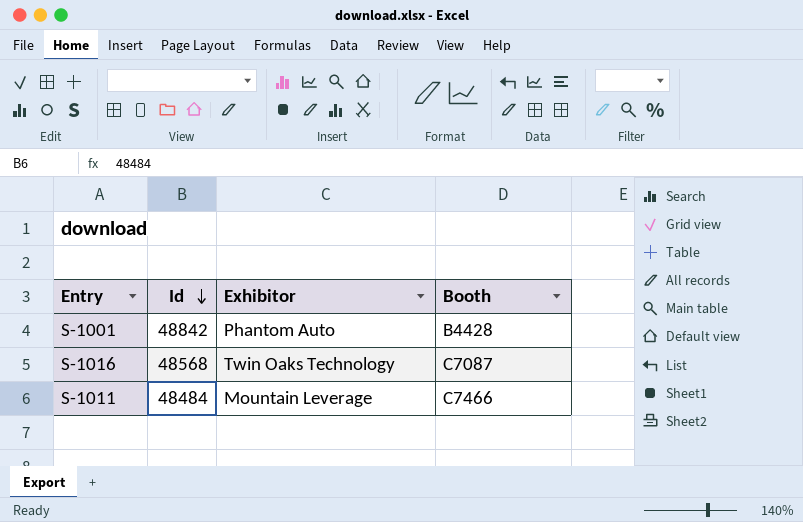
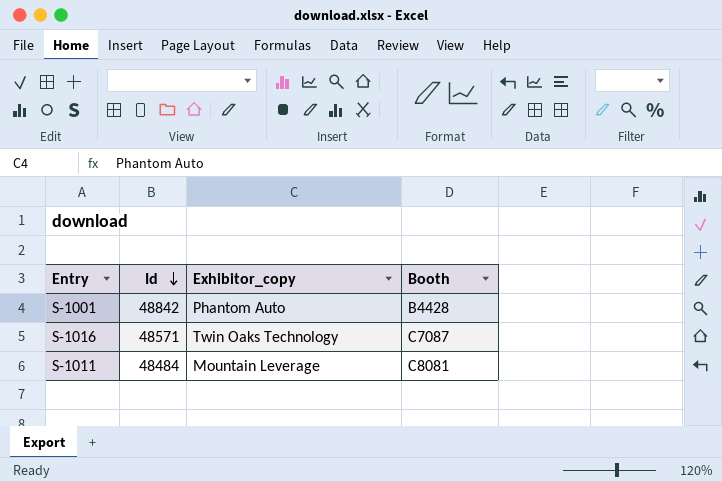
column name: Exhibitor -> Exhibitor_copy
S-1016 | Id: 48568 -> 48571
S-1011 | Booth: C7466 -> C8081

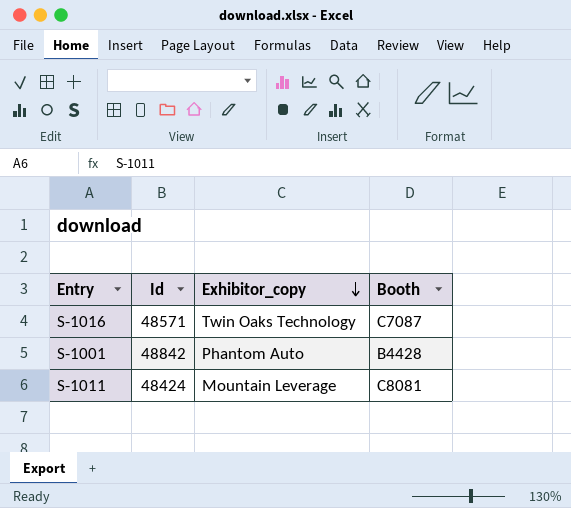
row order: Id descending -> Exhibitor_copy descending
S-1011 | Id: 48484 -> 48424

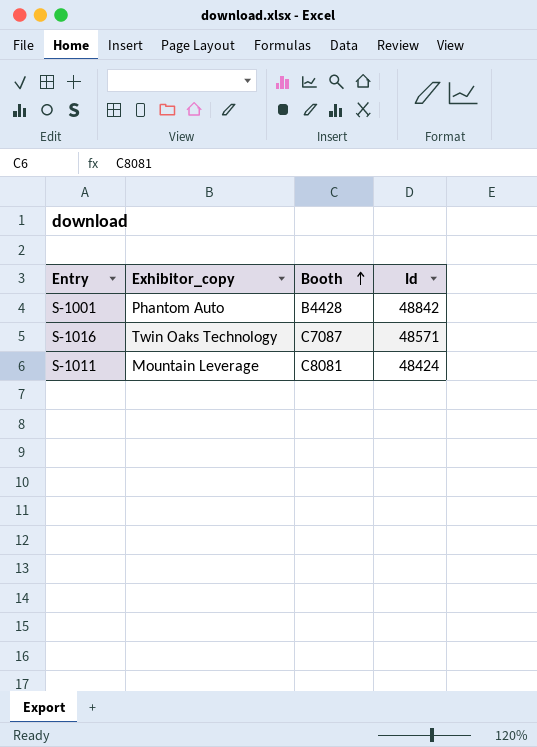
row order: Exhibitor_copy descending -> Booth ascending
column Id | position: 2 -> 4

